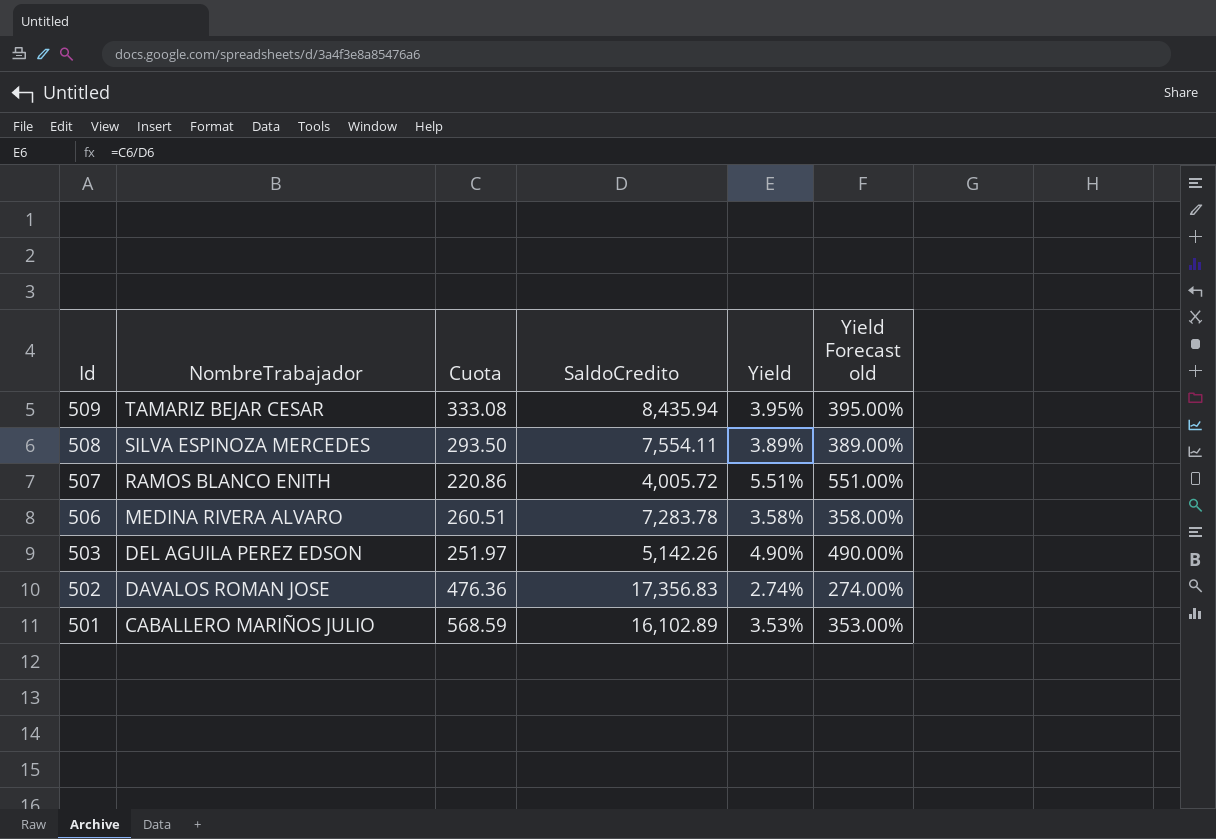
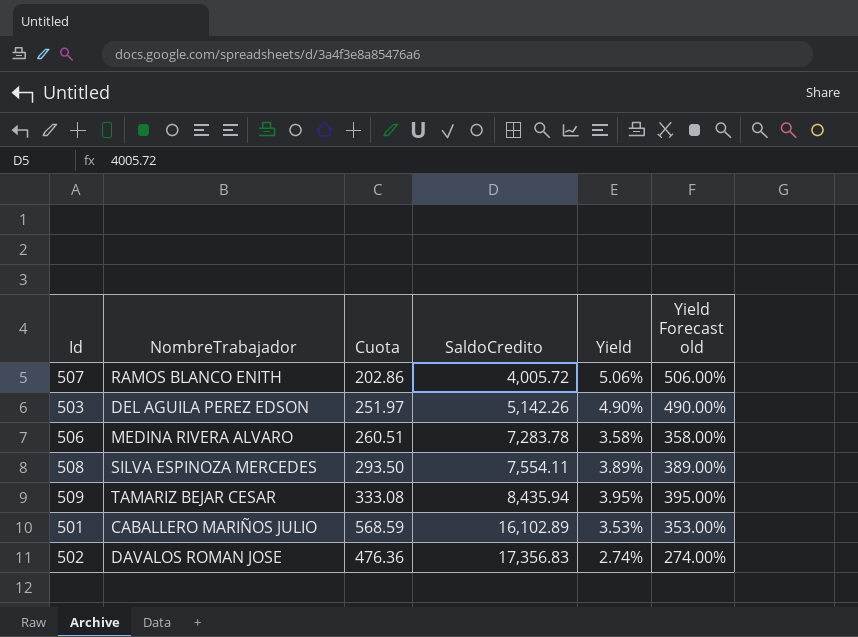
row order: Id descending -> SaldoCredito ascending
507 | Cuota: 220.86 -> 202.86
507 | Yield: 5.51% -> 5.06%
507 | Yield Forecast old: 551.00% -> 506.00%

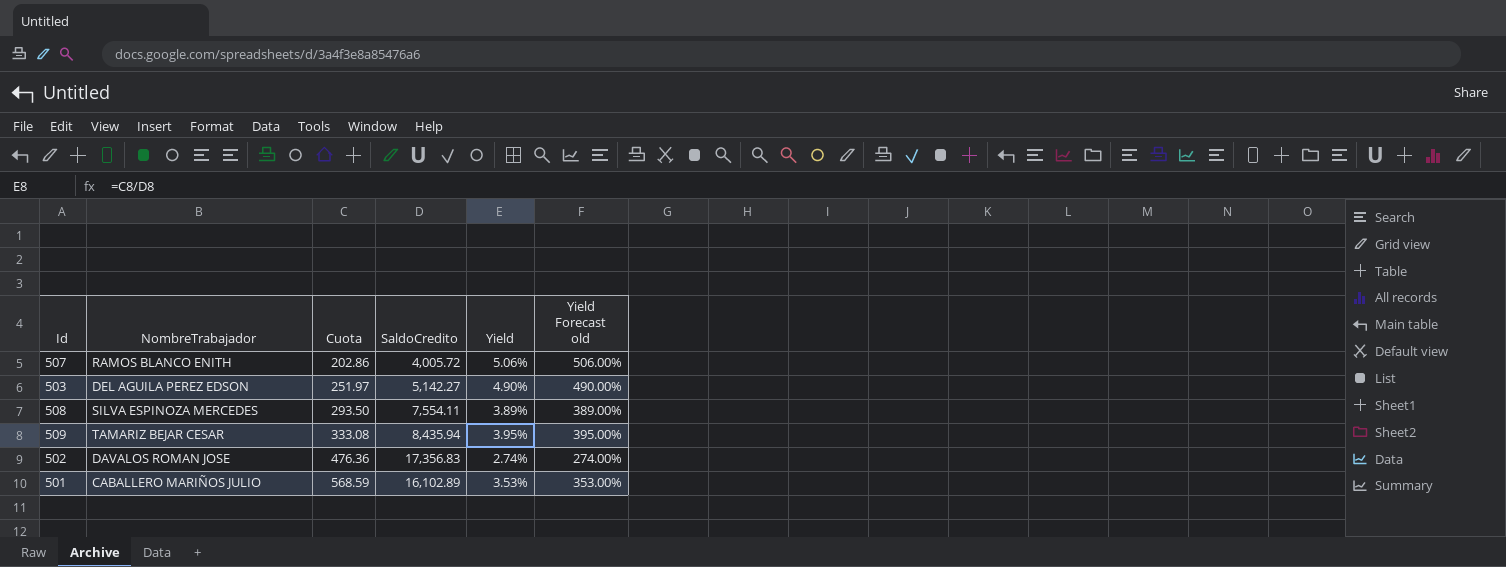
row order: SaldoCredito ascending -> Cuota ascending
row 506: MEDINA RIVERA ALVARO | 260.51 | 7,283.78 | 3.58% | 358.00% -> none
503 | SaldoCredito: 5,142.26 -> 5,142.27

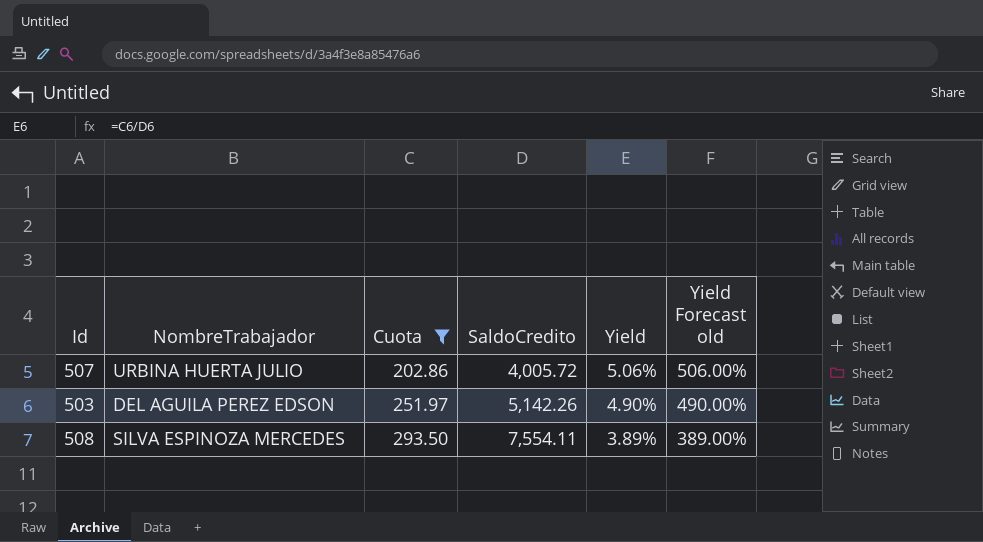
filter: none -> Cuota <= 293.50
507 | NombreTrabajador: RAMOS BLANCO ENITH -> URBINA HUERTA JULIO
503 | SaldoCredito: 5,142.27 -> 5,142.26

